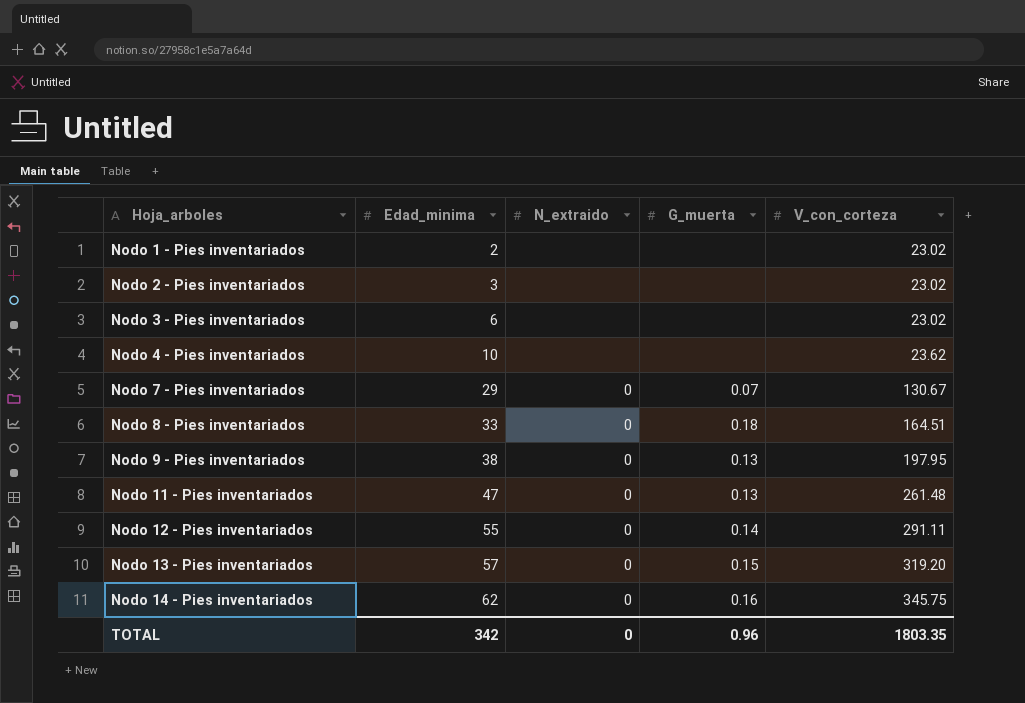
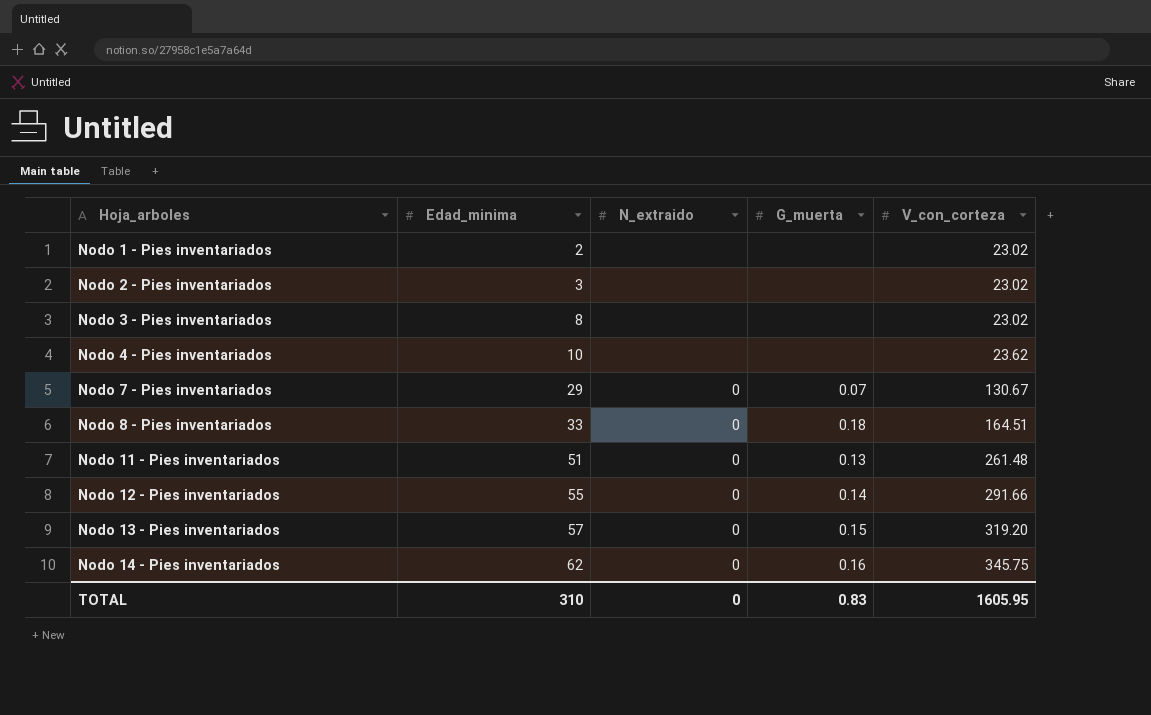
row Nodo 9 - Pies inventariados: 38 | 0 | 0.13 | 197.95 -> none
Nodo 3 - Pies inventariados | Edad_minima: 6 -> 8
Nodo 11 - Pies inventariados | Edad_minima: 47 -> 51
Nodo 12 - Pies inventariados | V_con_corteza: 291.11 -> 291.66
TOTAL | Edad_minima: 342 -> 310
TOTAL | G_muerta: 0.96 -> 0.83
TOTAL | V_con_corteza: 1803.35 -> 1605.95

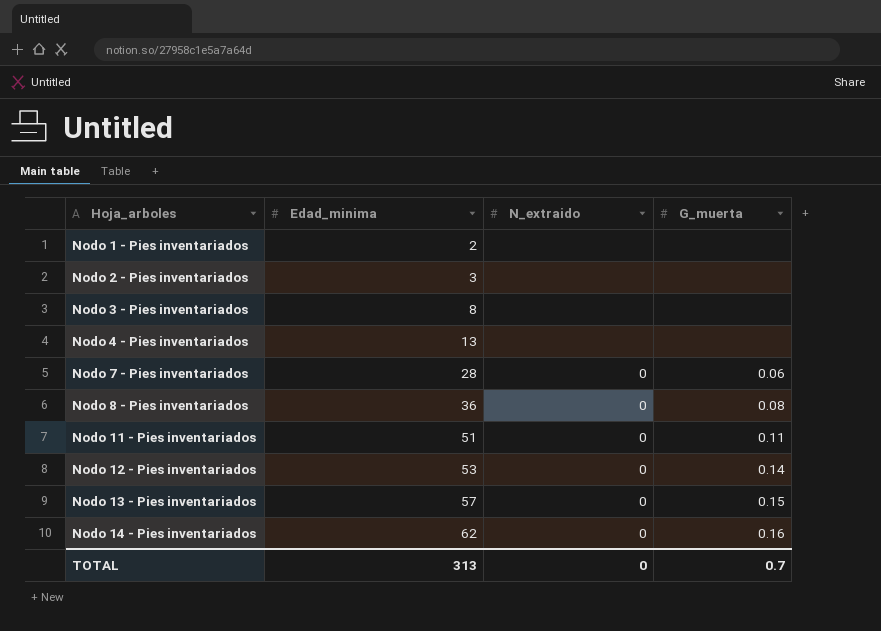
column V_con_corteza | position: 5 -> none
Nodo 4 - Pies inventariados | Edad_minima: 10 -> 13
Nodo 7 - Pies inventariados | Edad_minima: 29 -> 28
Nodo 7 - Pies inventariados | G_muerta: 0.07 -> 0.06
Nodo 8 - Pies inventariados | Edad_minima: 33 -> 36
Nodo 8 - Pies inventariados | G_muerta: 0.18 -> 0.08
Nodo 11 - Pies inventariados | G_muerta: 0.13 -> 0.11
Nodo 12 - Pies inventariados | Edad_minima: 55 -> 53
TOTAL | Edad_minima: 310 -> 313
TOTAL | G_muerta: 0.83 -> 0.7

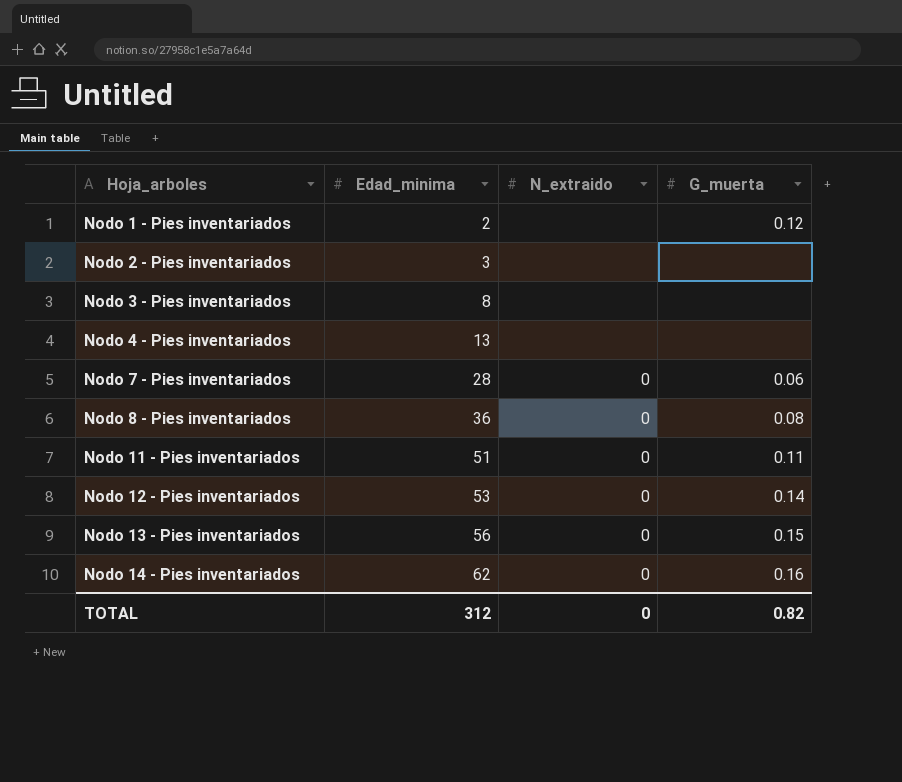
Nodo 1 - Pies inventariados | G_muerta: none -> 0.12
Nodo 13 - Pies inventariados | Edad_minima: 57 -> 56
TOTAL | Edad_minima: 313 -> 312
TOTAL | G_muerta: 0.7 -> 0.82

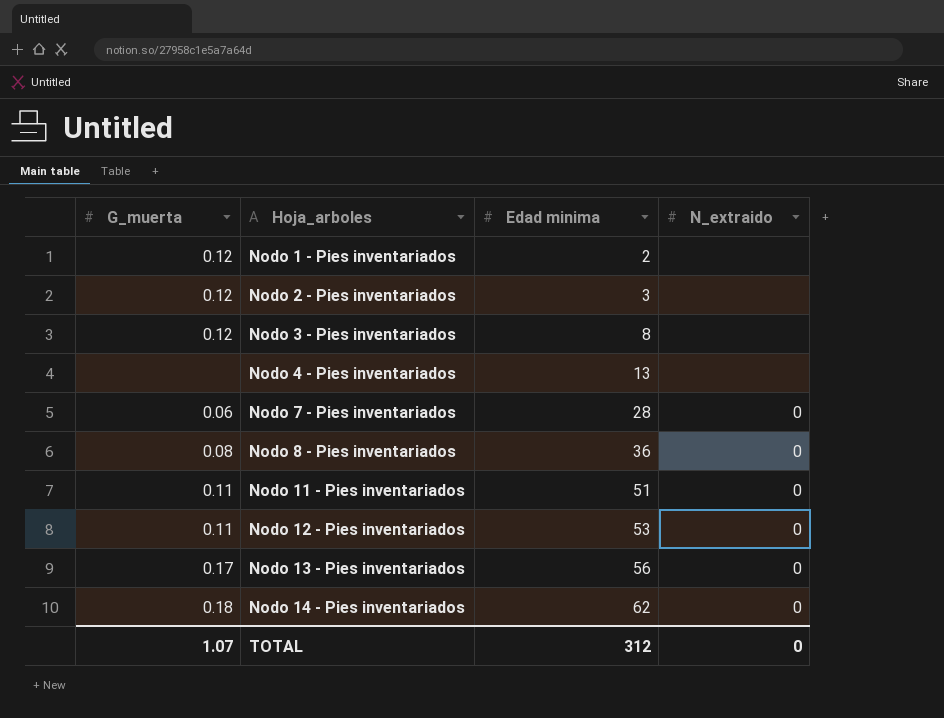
column G_muerta | position: 4 -> 1
column name: Edad_minima -> Edad minima
Nodo 2 - Pies inventariados | G_muerta: none -> 0.12
Nodo 3 - Pies inventariados | G_muerta: none -> 0.12
Nodo 12 - Pies inventariados | G_muerta: 0.14 -> 0.11
Nodo 13 - Pies inventariados | G_muerta: 0.15 -> 0.17
Nodo 14 - Pies inventariados | G_muerta: 0.16 -> 0.18
TOTAL | G_muerta: 0.82 -> 1.07

